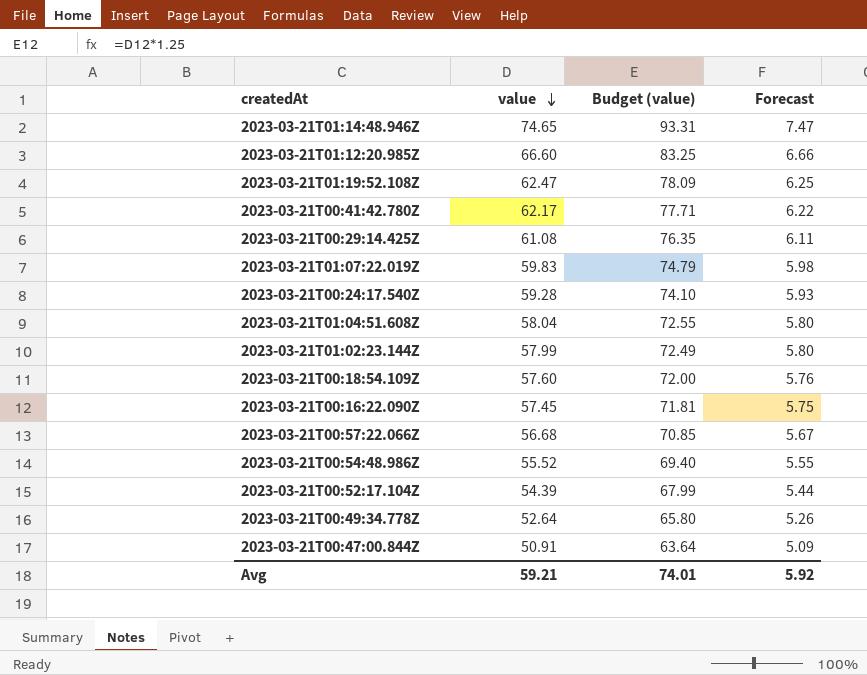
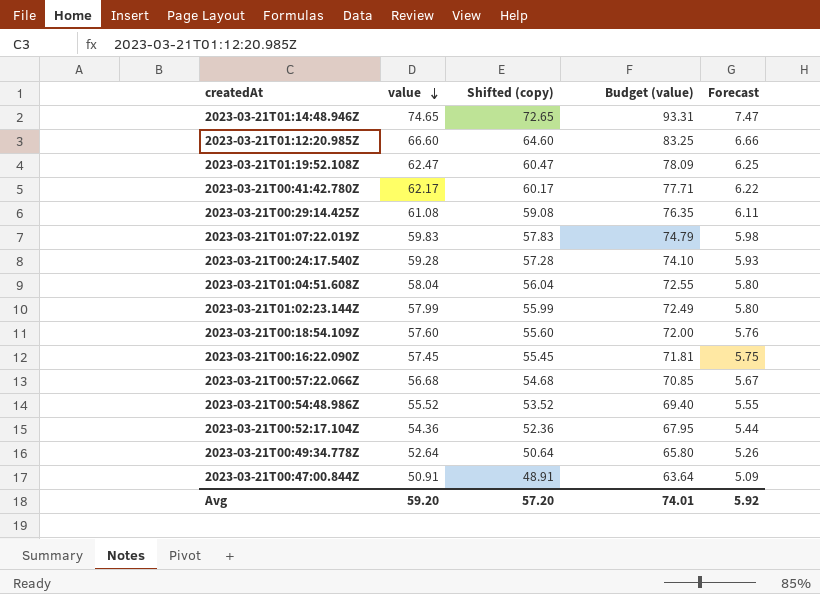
column Shifted (copy) | formula: none -> [value] - 2
2023-03-21T00:52:17.104Z | value: 54.39 -> 54.36
2023-03-21T00:52:17.104Z | Budget (value): 67.99 -> 67.95
Avg | value: 59.21 -> 59.20

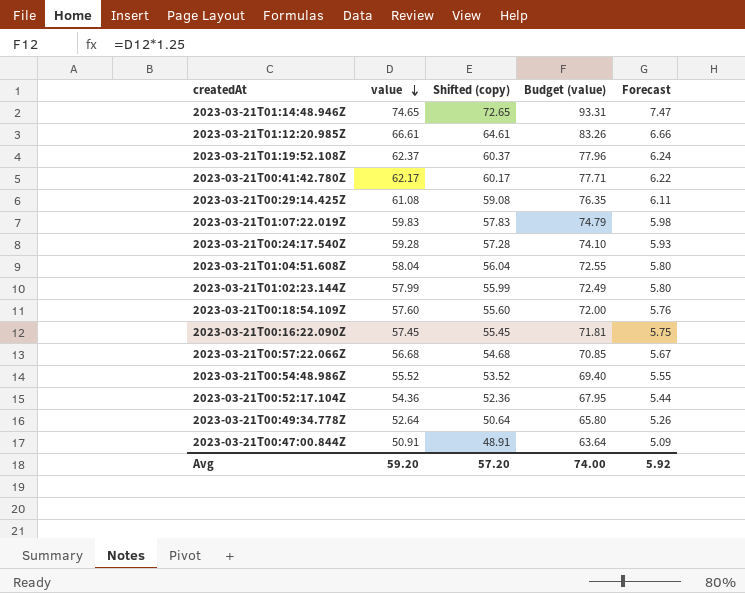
2023-03-21T01:12:20.985Z | value: 66.60 -> 66.61
2023-03-21T01:12:20.985Z | Shifted (copy): 64.60 -> 64.61
2023-03-21T01:12:20.985Z | Budget (value): 83.25 -> 83.26
2023-03-21T01:19:52.108Z | value: 62.47 -> 62.37
2023-03-21T01:19:52.108Z | Shifted (copy): 60.47 -> 60.37
2023-03-21T01:19:52.108Z | Budget (value): 78.09 -> 77.96
2023-03-21T01:19:52.108Z | Forecast: 6.25 -> 6.24
Avg | Budget (value): 74.01 -> 74.00

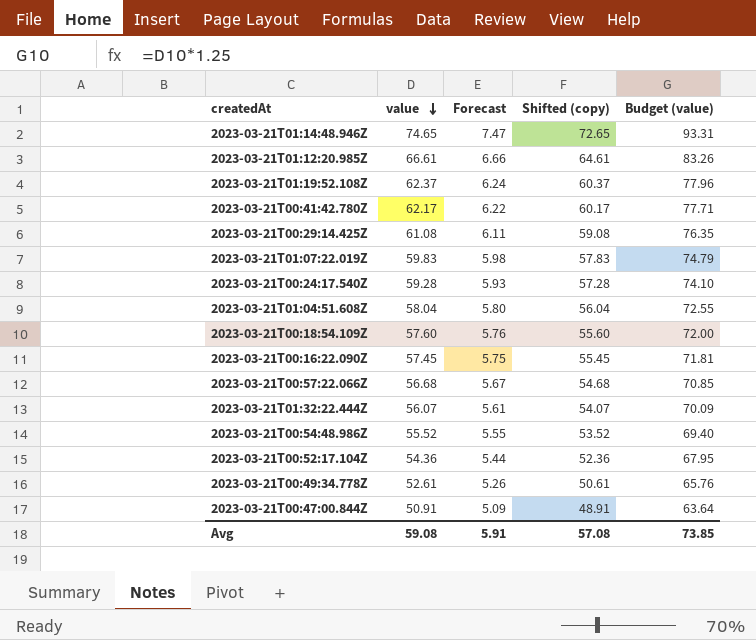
column Forecast | position: 5 -> 3
row 2023-03-21T01:02:23.144Z: 57.99 | 55.99 | 72.49 | 5.80 -> none
row 2023-03-21T01:32:22.444Z: none -> 56.07 | 5.61 | 54.07 | 70.09
2023-03-21T00:49:34.778Z | value: 52.64 -> 52.61
2023-03-21T00:49:34.778Z | Shifted (copy): 50.64 -> 50.61
2023-03-21T00:49:34.778Z | Budget (value): 65.80 -> 65.76
Avg | value: 59.20 -> 59.08
Avg | Forecast: 5.92 -> 5.91
Avg | Shifted (copy): 57.20 -> 57.08
Avg | Budget (value): 74.00 -> 73.85

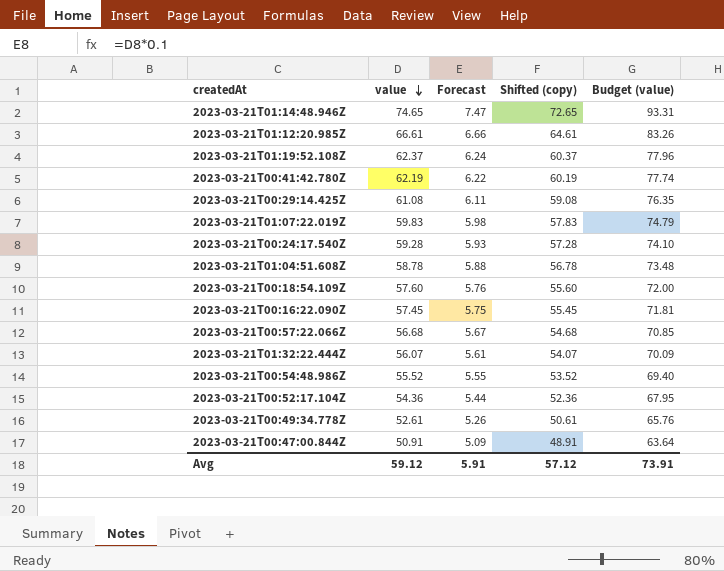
2023-03-21T00:41:42.780Z | value: 62.17 -> 62.19
2023-03-21T00:41:42.780Z | Shifted (copy): 60.17 -> 60.19
2023-03-21T00:41:42.780Z | Budget (value): 77.71 -> 77.74
2023-03-21T01:04:51.608Z | value: 58.04 -> 58.78
2023-03-21T01:04:51.608Z | Forecast: 5.80 -> 5.88
2023-03-21T01:04:51.608Z | Shifted (copy): 56.04 -> 56.78
2023-03-21T01:04:51.608Z | Budget (value): 72.55 -> 73.48
Avg | value: 59.08 -> 59.12
Avg | Shifted (copy): 57.08 -> 57.12
Avg | Budget (value): 73.85 -> 73.91

